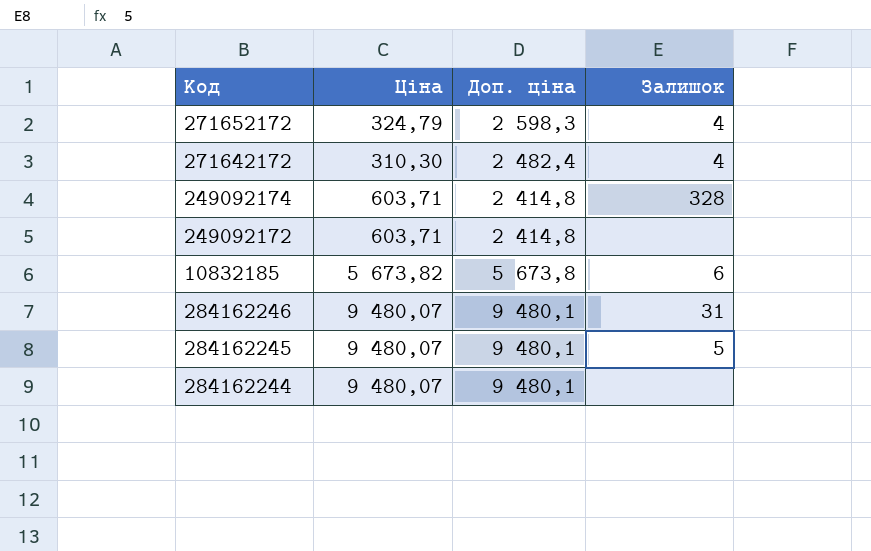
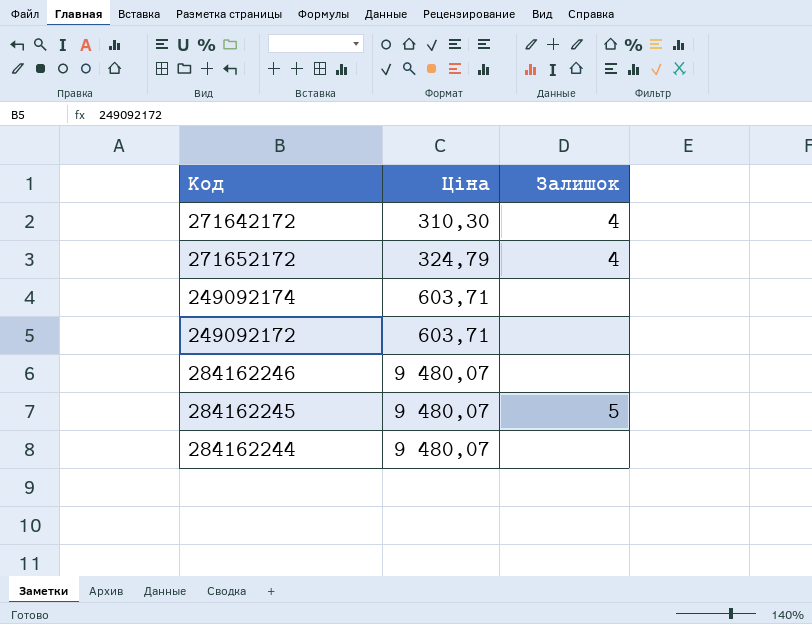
row order: none -> Ціна ascending
column Доп. ціна | position: 3 -> none
row 10832185: 5 673,82 | 5 673,8 | 6 -> none
249092174 | Залишок: 328 -> none
284162246 | Залишок: 31 -> none

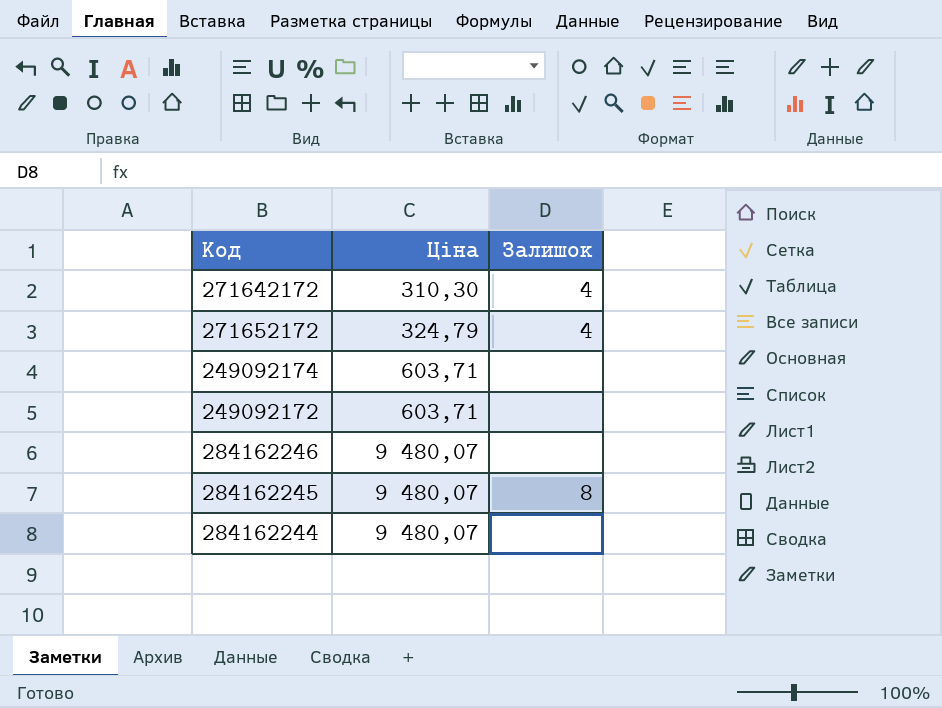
284162245 | Залишок: 5 -> 8

